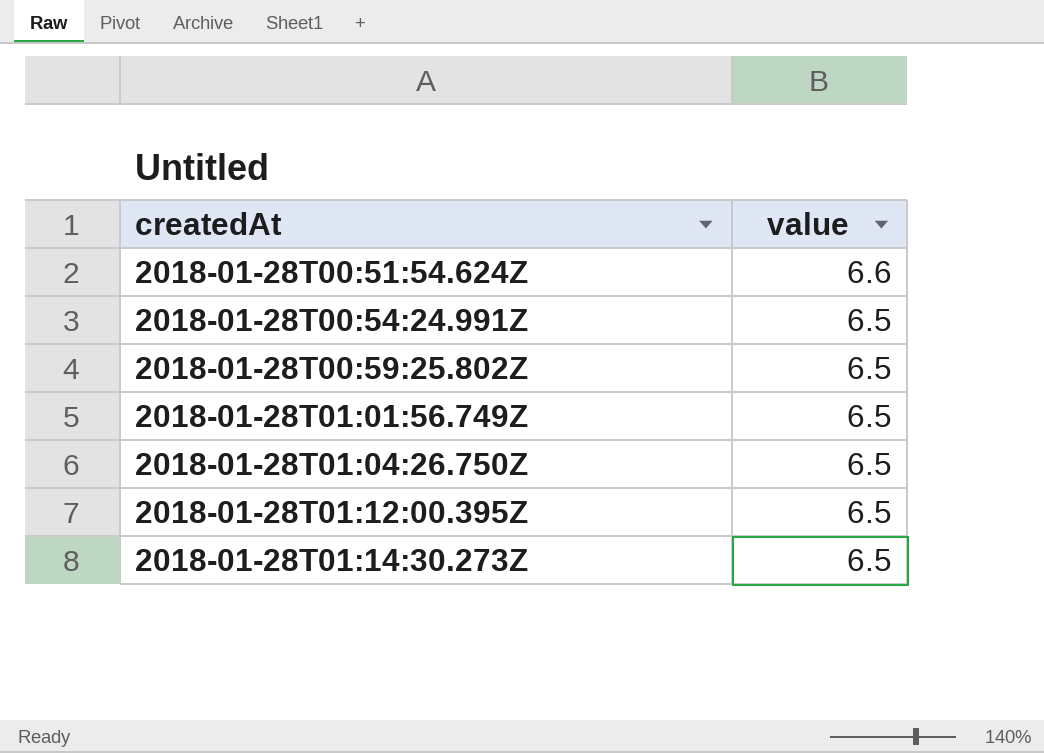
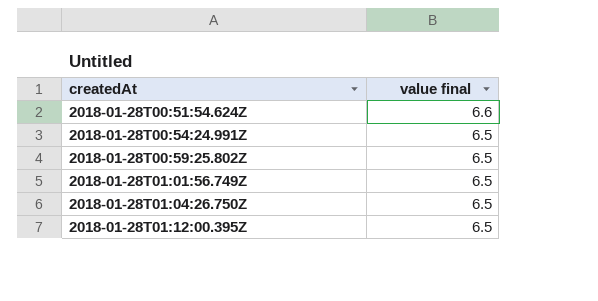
column name: value -> value final
row 2018-01-28T01:14:30.273Z: 6.5 -> none

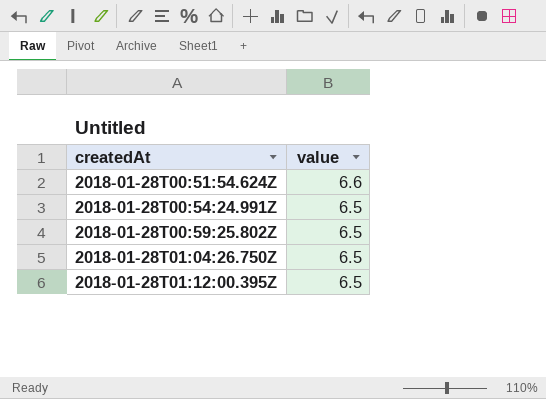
column name: value final -> value
row 2018-01-28T01:01:56.749Z: 6.5 -> none

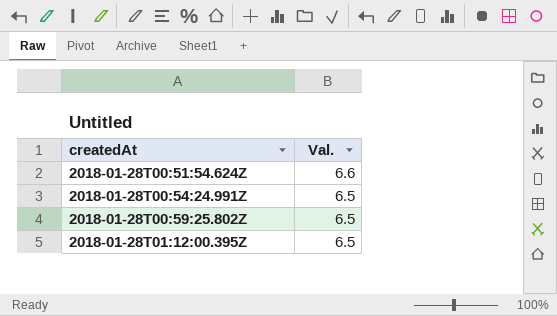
column name: value -> Val.
row 2018-01-28T01:04:26.750Z: 6.5 -> none

